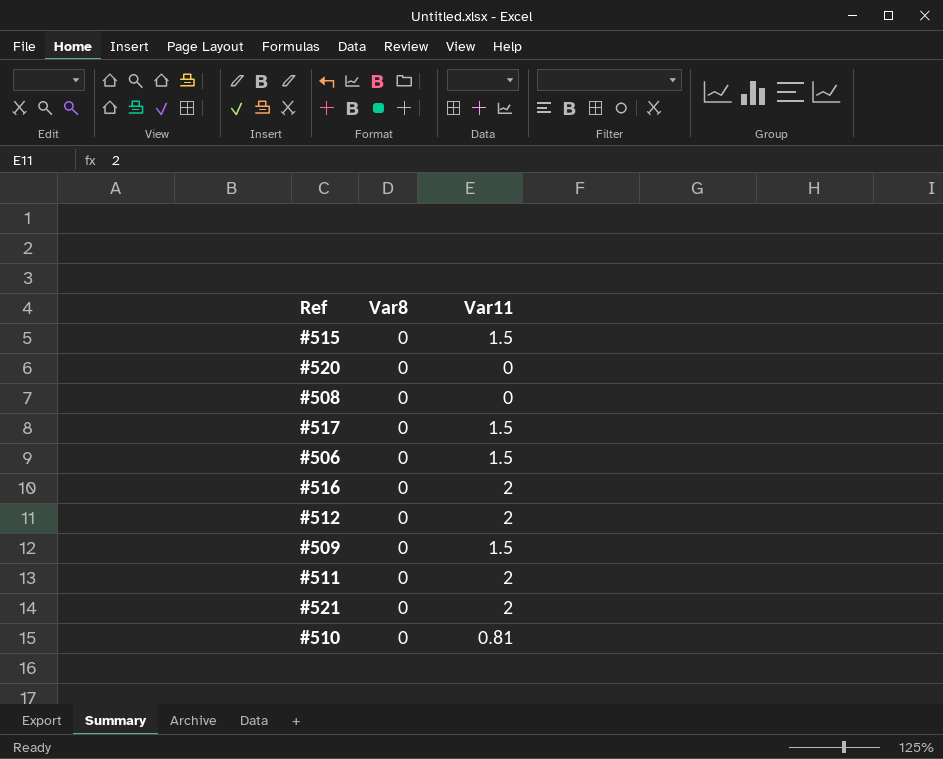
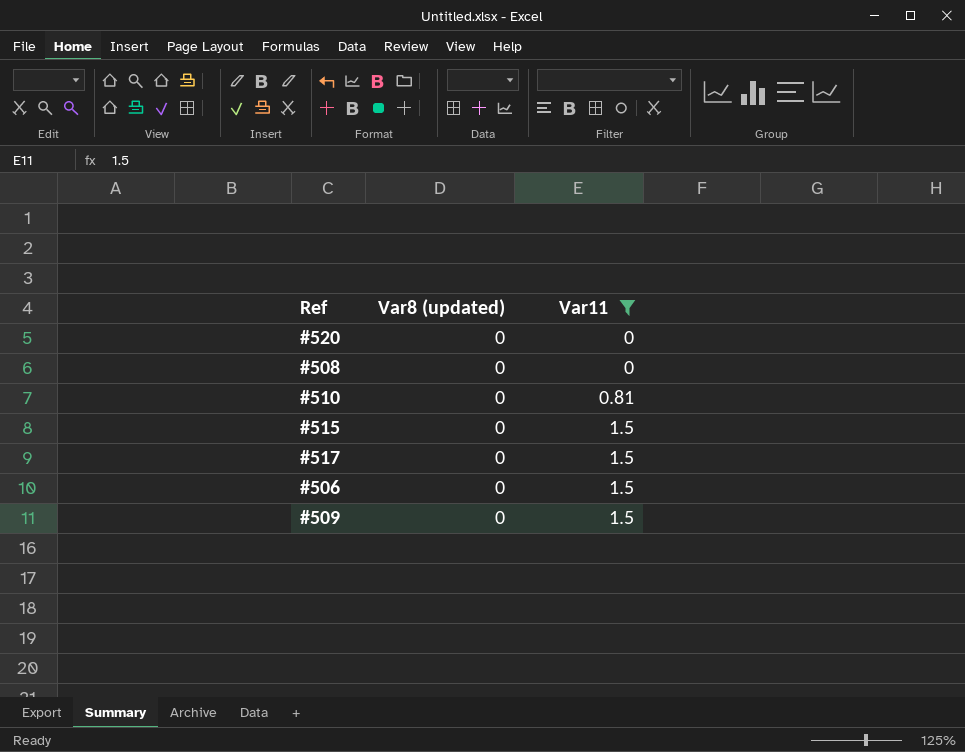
filter: none -> Var11 != 2
row order: none -> Var11 ascending
column name: Var8 -> Var8 (updated)

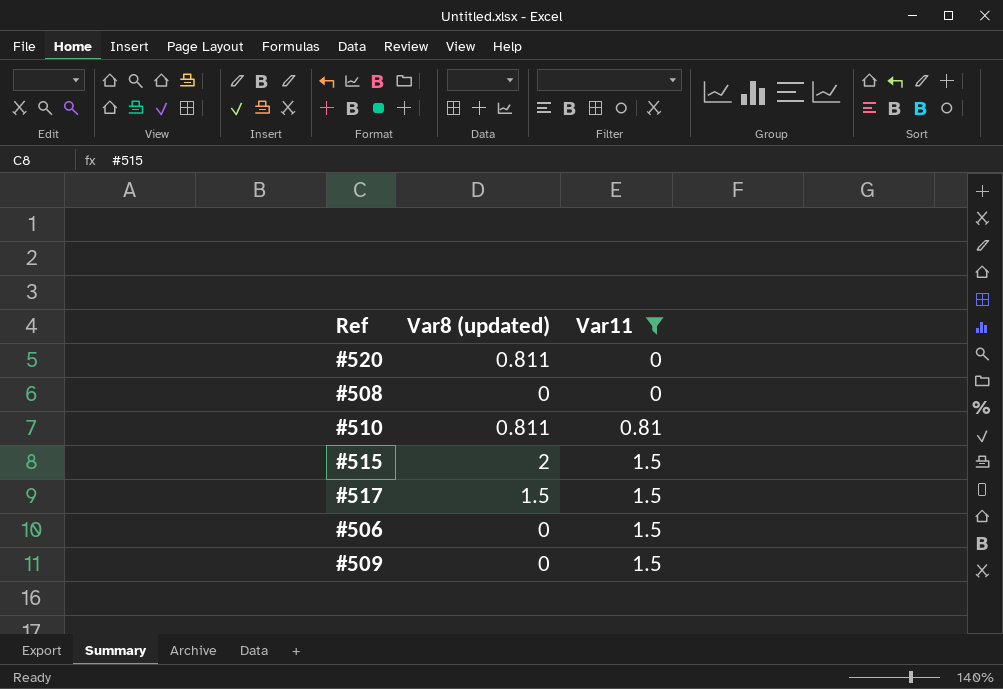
#520 | Var8 (updated): 0 -> 0.811
#510 | Var8 (updated): 0 -> 0.811
#515 | Var8 (updated): 0 -> 2
#517 | Var8 (updated): 0 -> 1.5

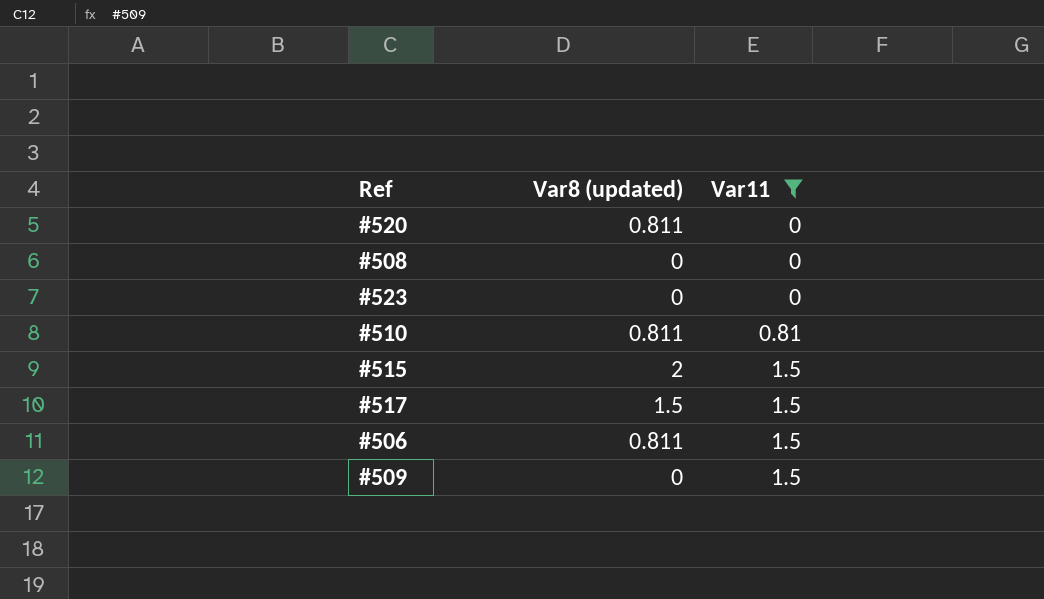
row #523: none -> 0 | 0
#506 | Var8 (updated): 0 -> 0.811

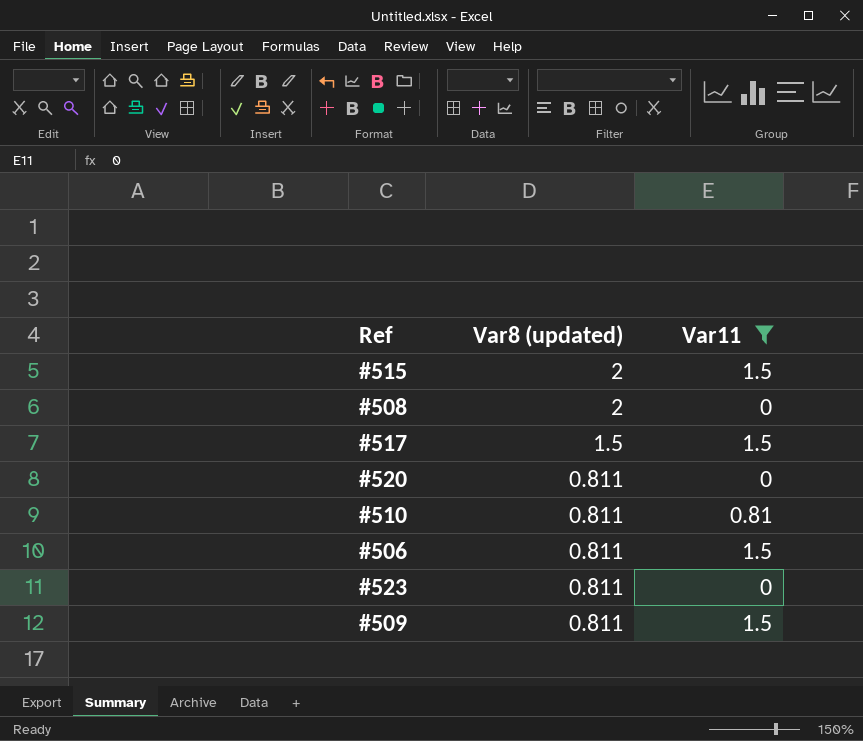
row order: Var11 ascending -> Var8 (updated) descending
#508 | Var8 (updated): 0 -> 2
#523 | Var8 (updated): 0 -> 0.811
#509 | Var8 (updated): 0 -> 0.811

